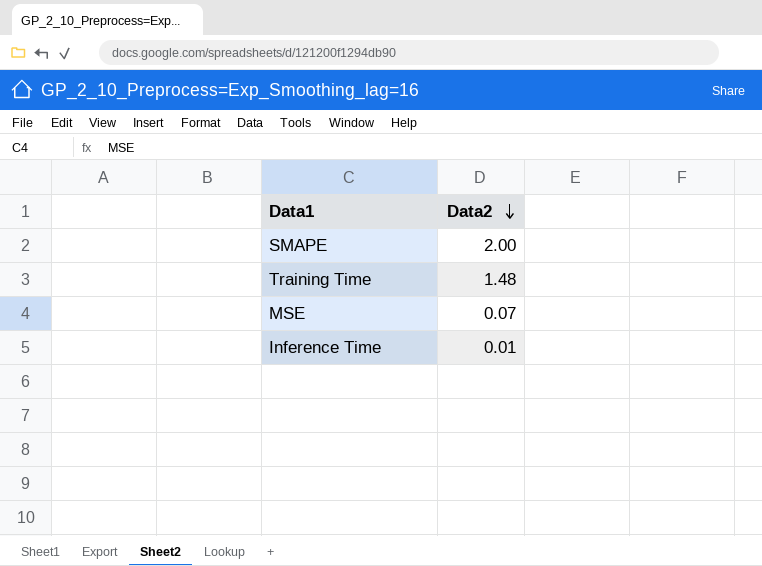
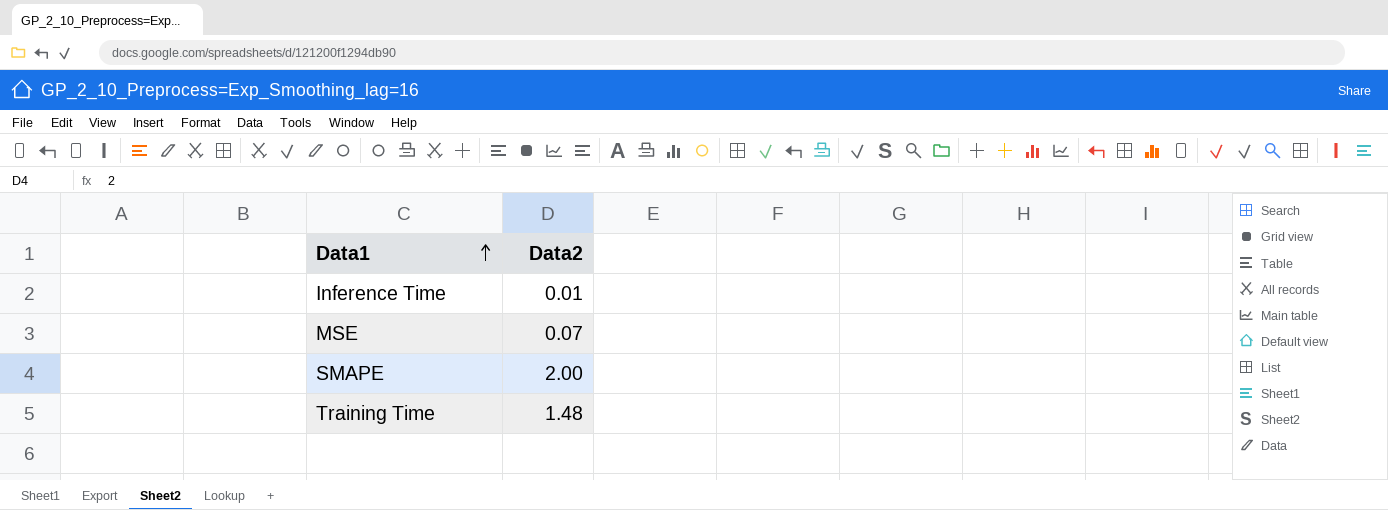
row order: Data2 descending -> Data1 ascending

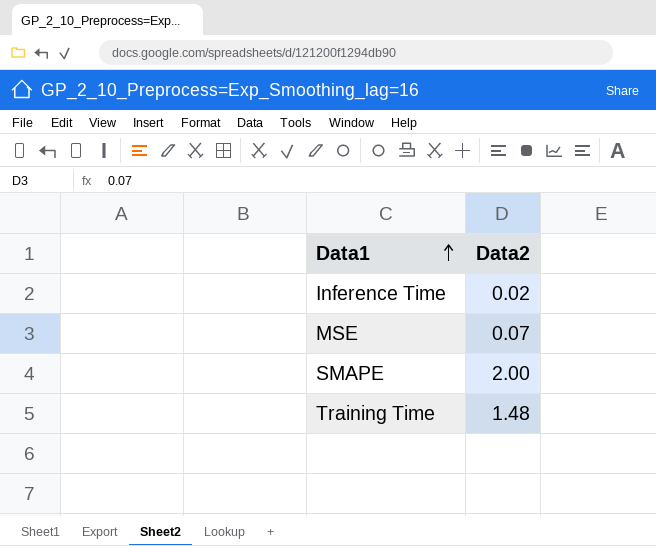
Inference Time | Data2: 0.01 -> 0.02

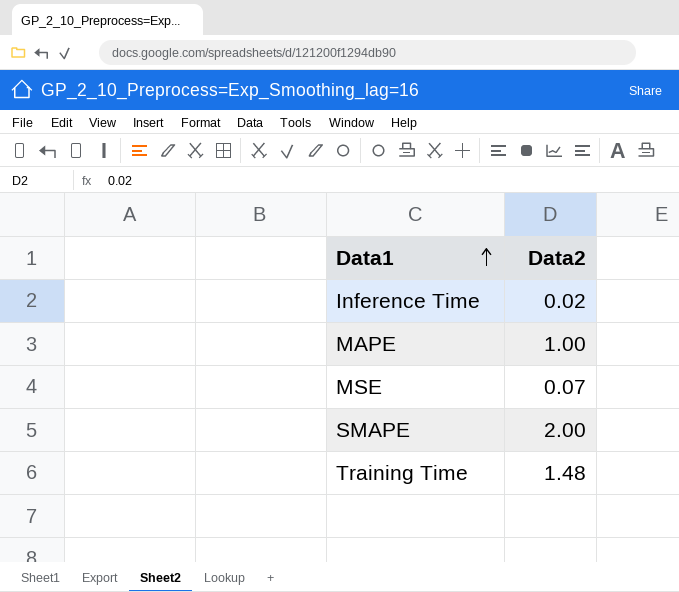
row MAPE: none -> 1.00

